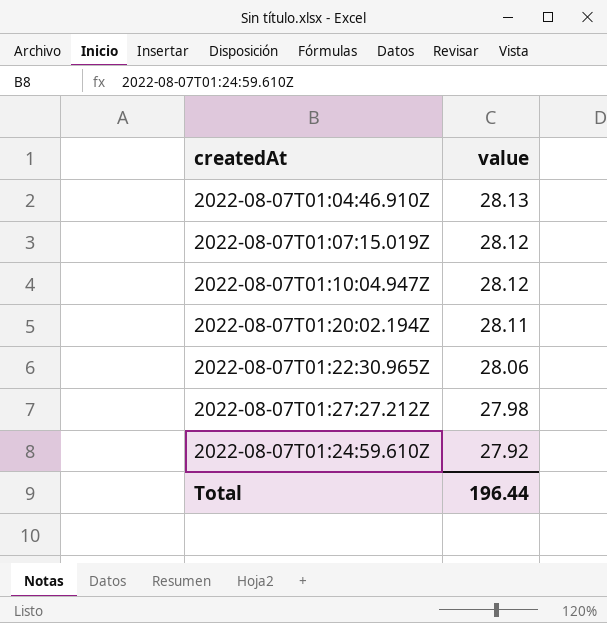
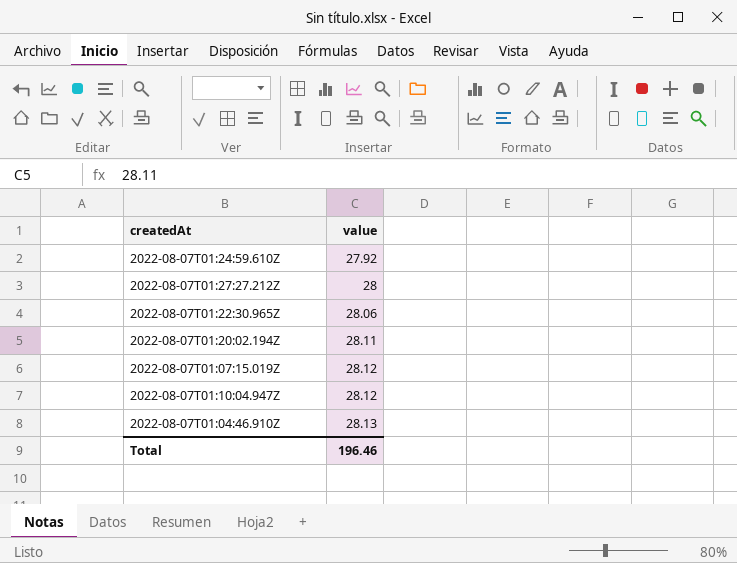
row order: value descending -> value ascending
2022-08-07T01:27:27.212Z | value: 27.98 -> 28
Total | value: 196.44 -> 196.46

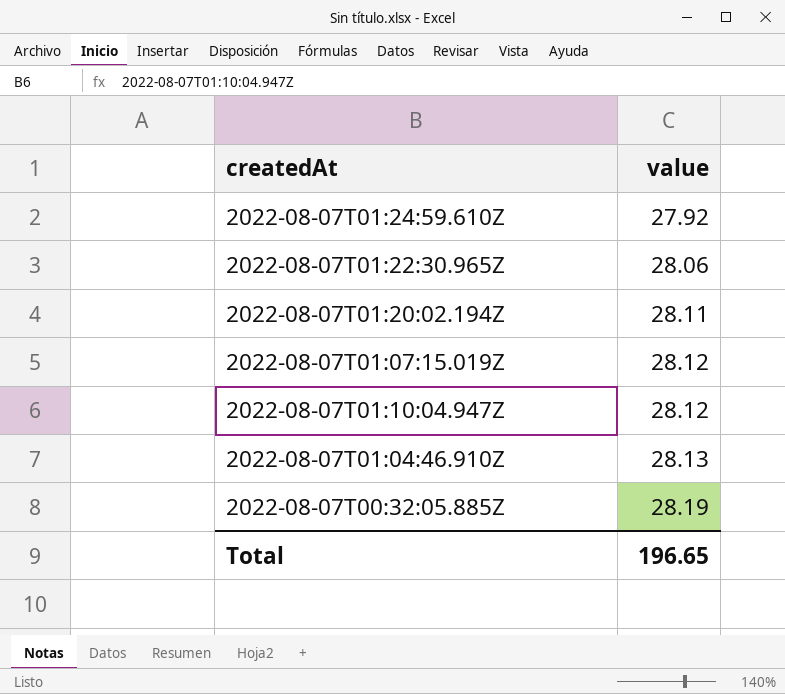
row 2022-08-07T01:27:27.212Z: 28 -> none
row 2022-08-07T00:32:05.885Z: none -> 28.19
Total | value: 196.46 -> 196.65

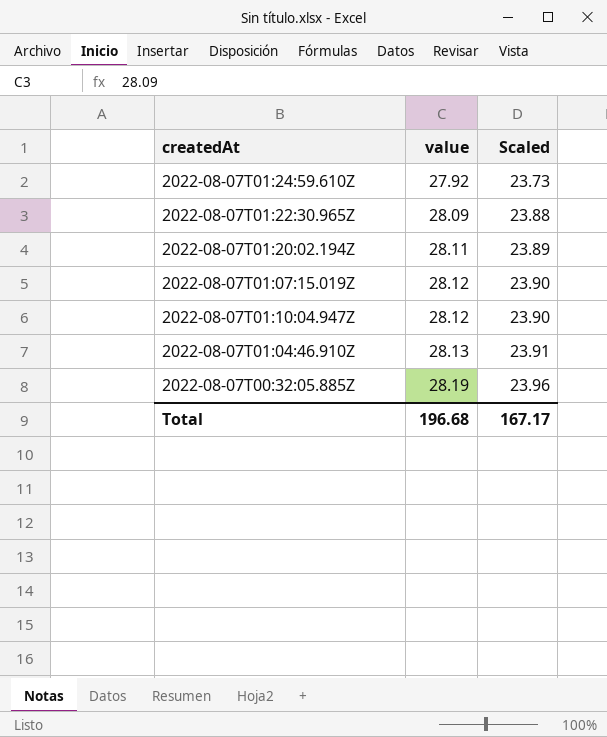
column Scaled | formula: none -> [value] * 0.85
2022-08-07T01:22:30.965Z | value: 28.06 -> 28.09
Total | value: 196.65 -> 196.68

